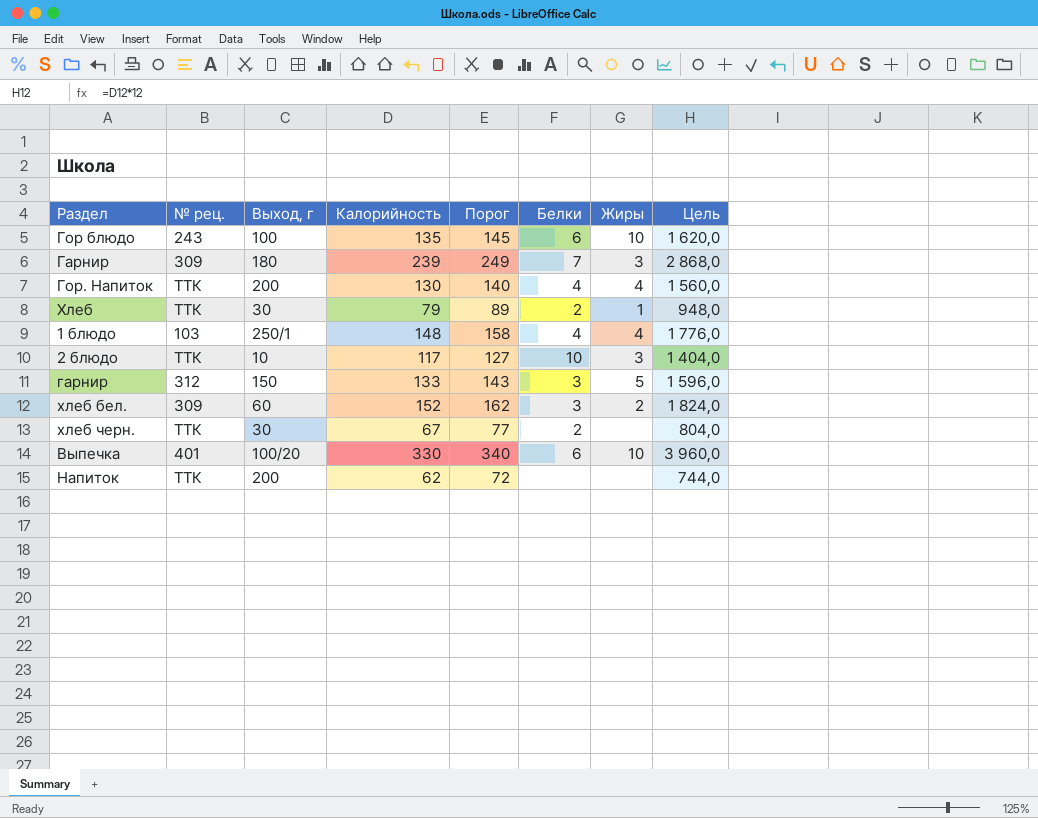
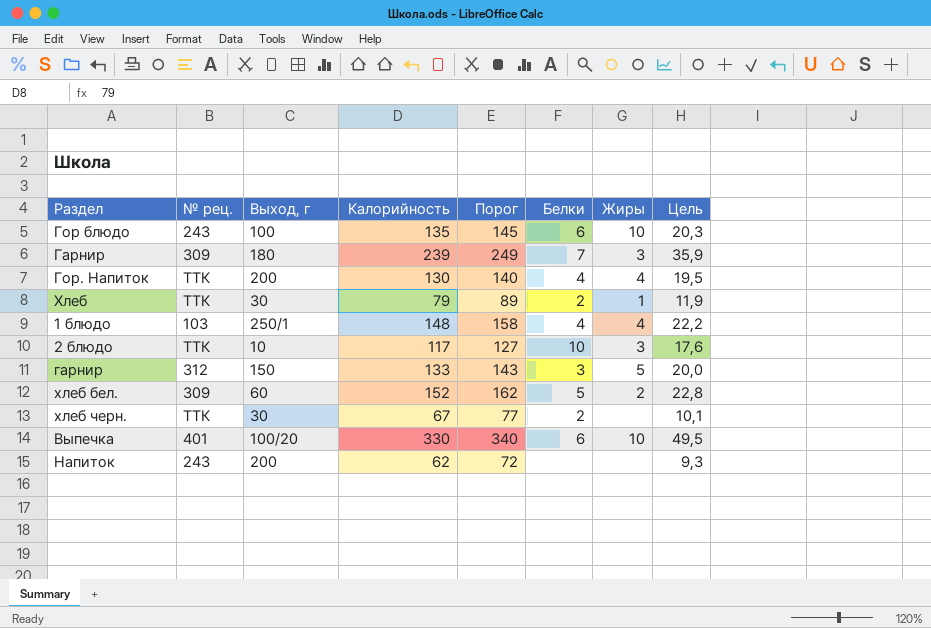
column Цель | formula: [Калорийность] * 12 -> [Калорийность] * 0,15
хлеб бел. | Белки: 3 -> 5
Напиток | № рец.: ТТК -> 243

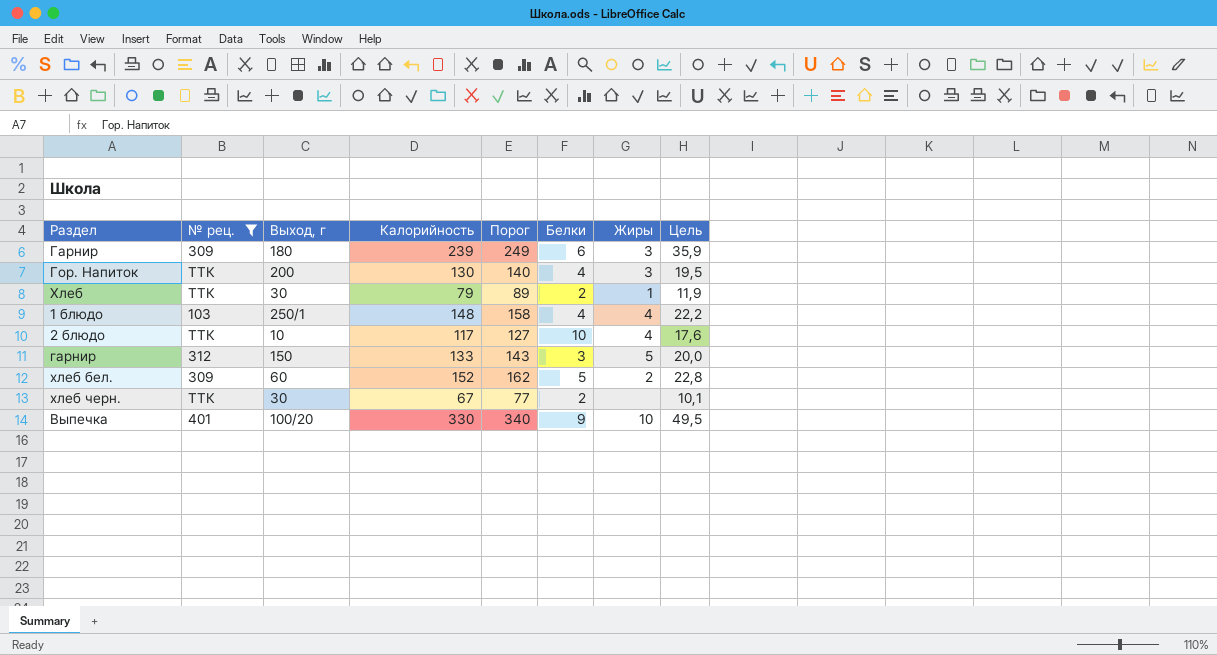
filter: none -> № рец. != 243
Гарнир | Белки: 7 -> 6
Гор. Напиток | Жиры: 4 -> 3
2 блюдо | Жиры: 3 -> 4
Выпечка | Белки: 6 -> 9

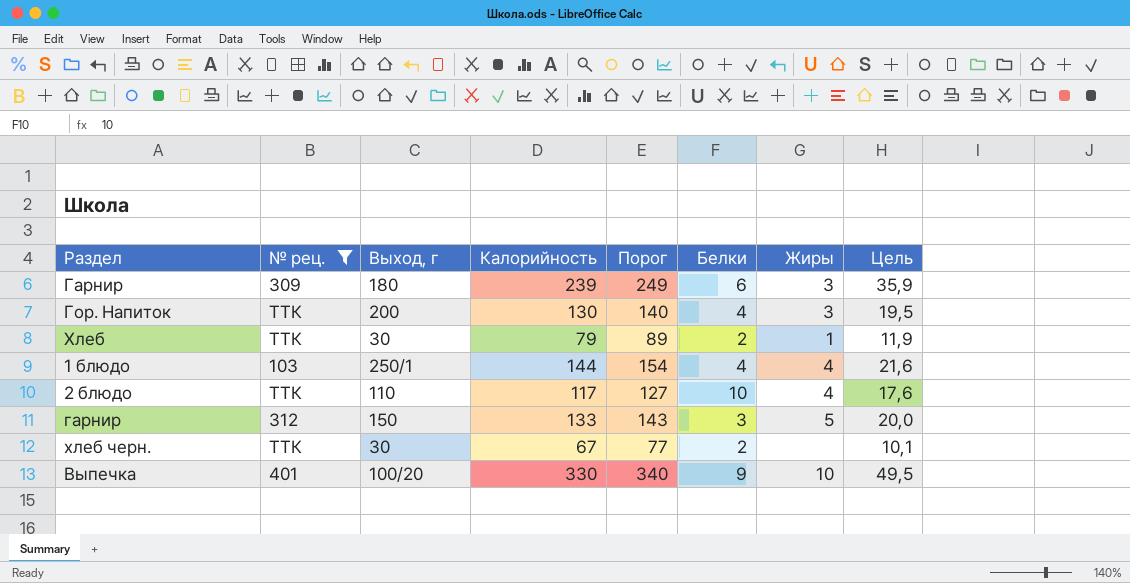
row хлеб бел.: 309 | 60 | 152 | 162 | 5 | 2 | 22,8 -> none
1 блюдо | Калорийность: 148 -> 144
1 блюдо | Порог: 158 -> 154
1 блюдо | Цель: 22,2 -> 21,6
2 блюдо | Выход, г: 10 -> 110

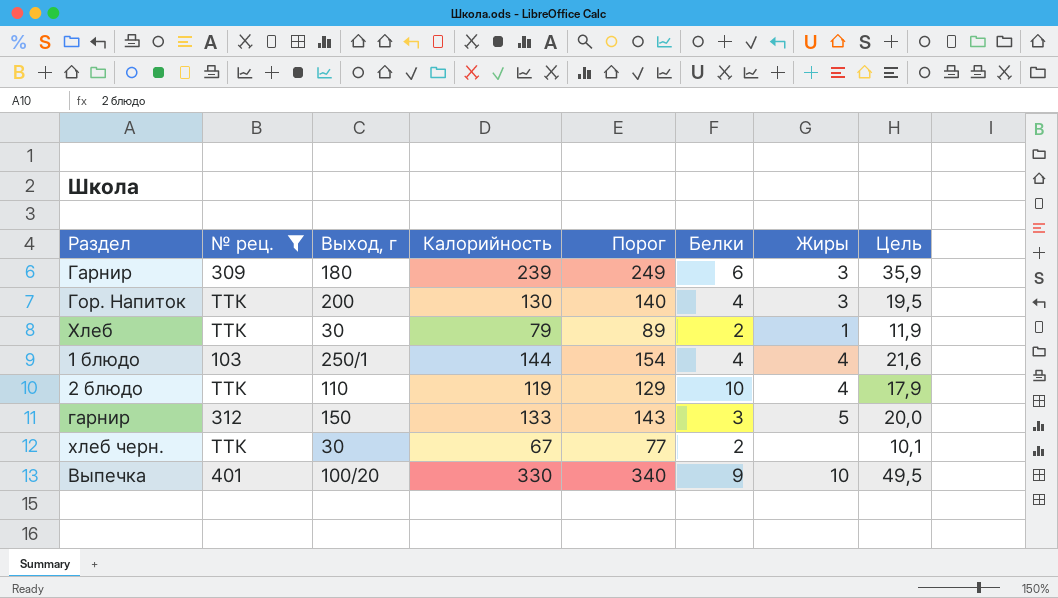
2 блюдо | Калорийность: 117 -> 119
2 блюдо | Порог: 127 -> 129
2 блюдо | Цель: 17,6 -> 17,9

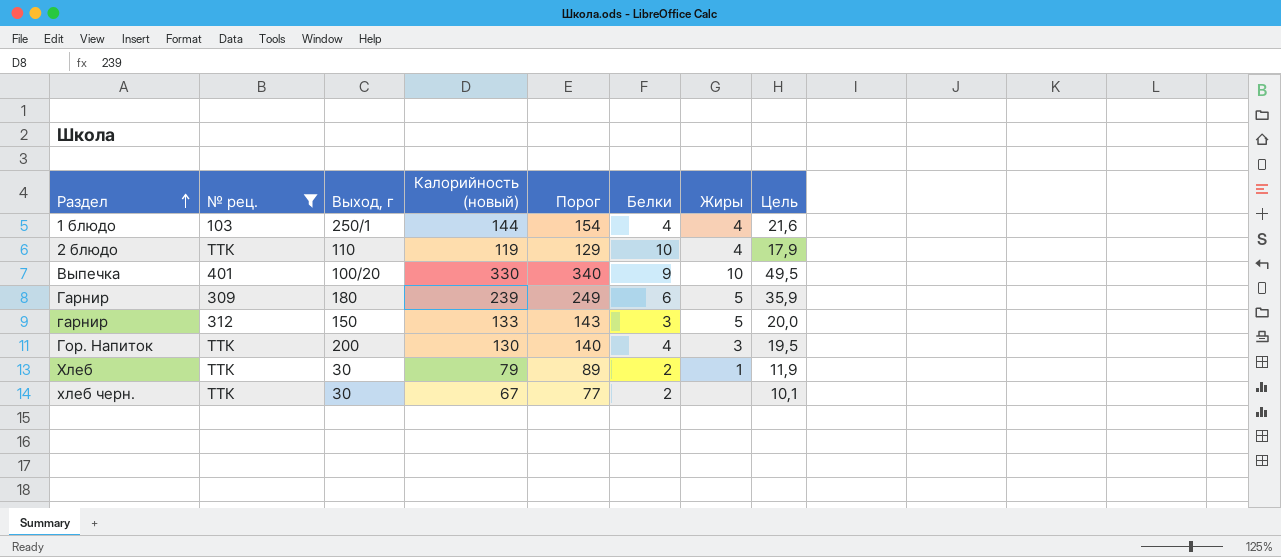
row order: none -> Раздел ascending
column name: Калорийность -> Калорийность (новый)
Гарнир | Жиры: 3 -> 5

